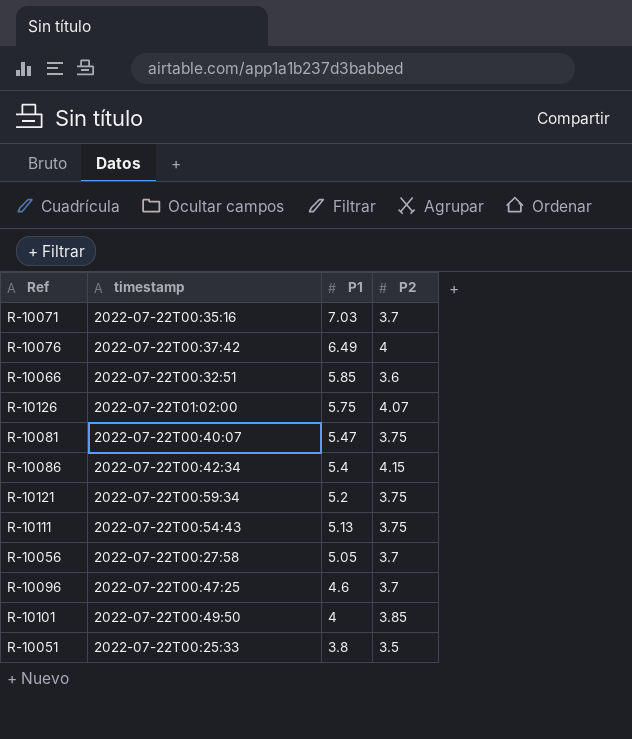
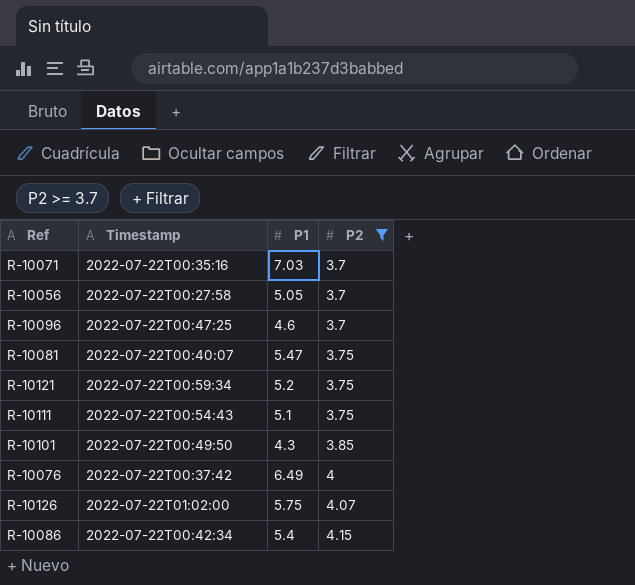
filter: none -> P2 >= 3.7
row order: P1 descending -> P2 ascending
column name: timestamp -> Timestamp
R-10111 | P1: 5.13 -> 5.1
R-10101 | P1: 4 -> 4.3

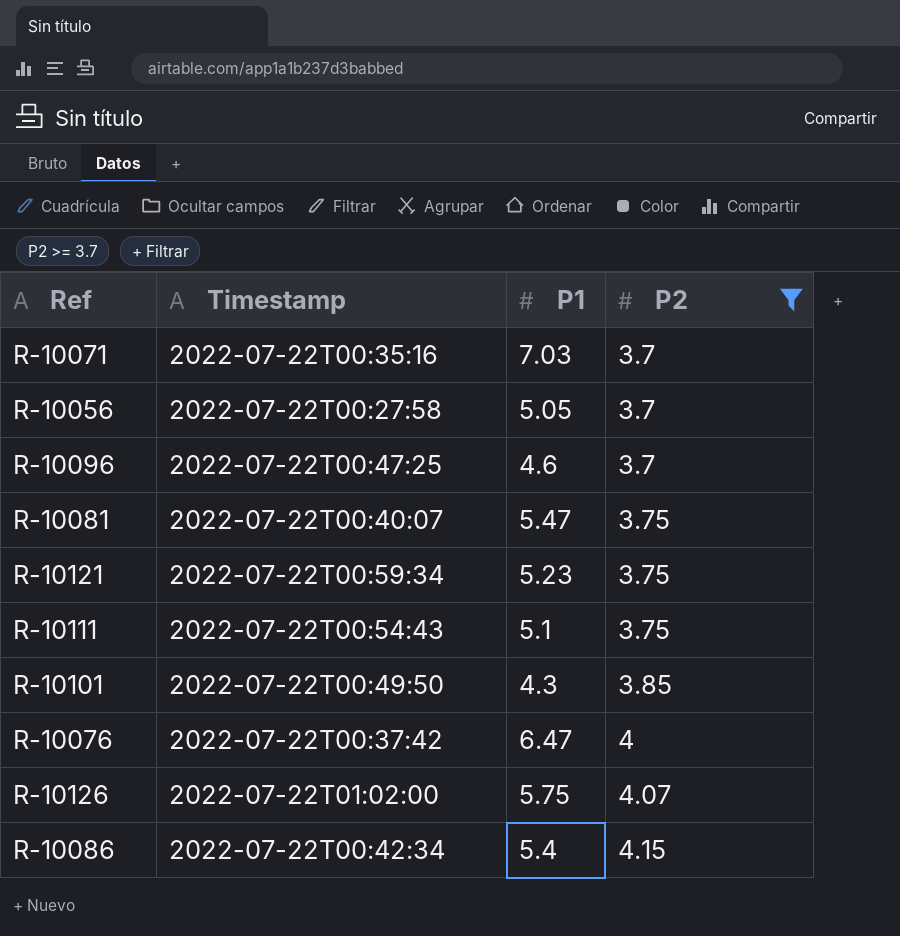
R-10121 | P1: 5.2 -> 5.23
R-10076 | P1: 6.49 -> 6.47

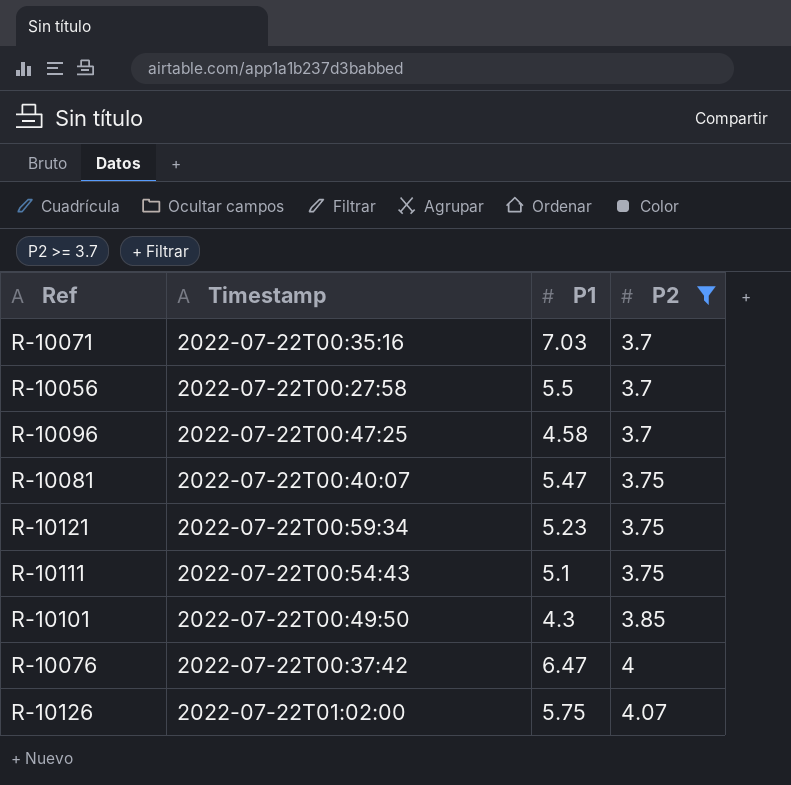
row R-10086: 2022-07-22T00:42:34 | 5.4 | 4.15 -> none
R-10056 | P1: 5.05 -> 5.5
R-10096 | P1: 4.6 -> 4.58

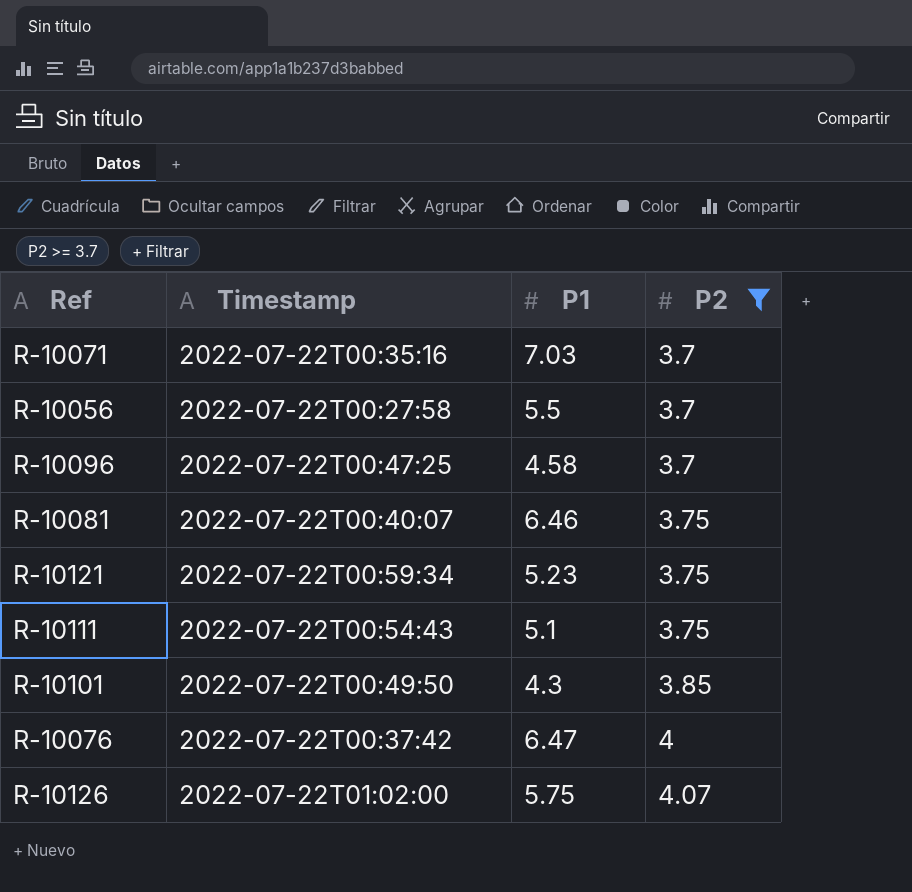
R-10081 | P1: 5.47 -> 6.46

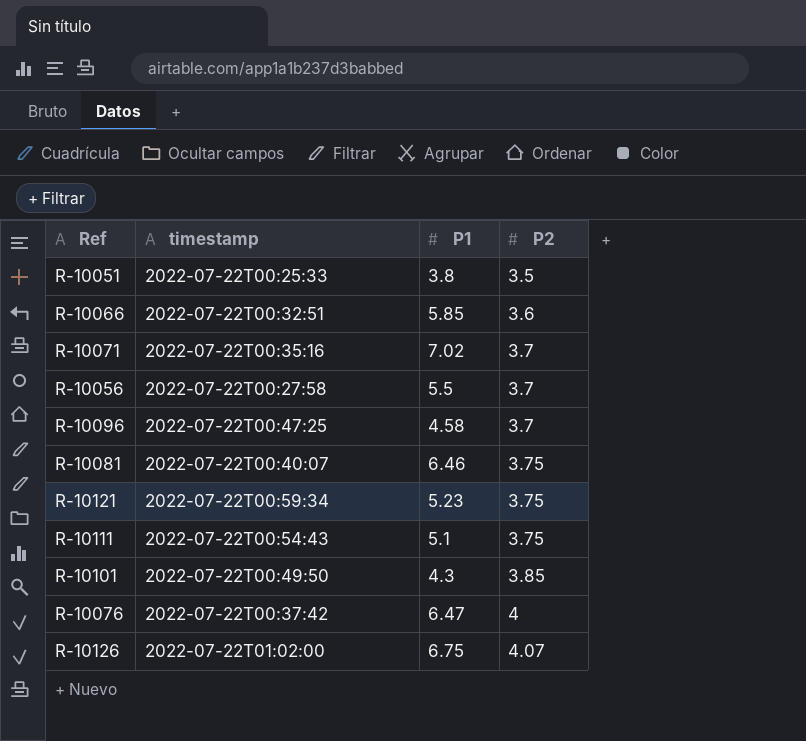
filter: P2 >= 3.7 -> none
column name: Timestamp -> timestamp
R-10071 | P1: 7.03 -> 7.02
R-10126 | P1: 5.75 -> 6.75

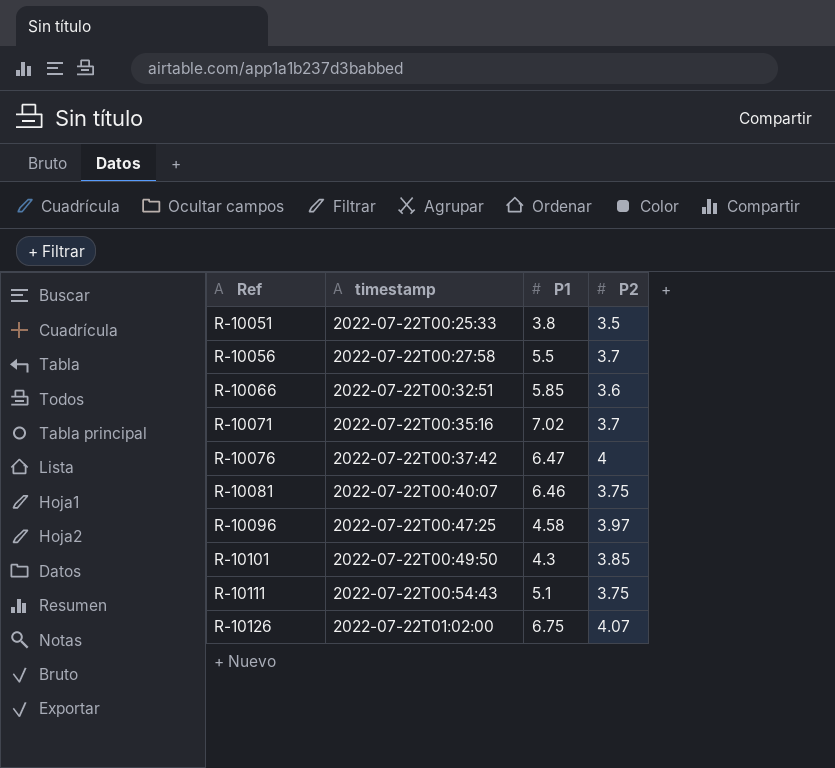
row order: P2 ascending -> Ref ascending
row R-10121: 2022-07-22T00:59:34 | 5.23 | 3.75 -> none
R-10096 | P2: 3.7 -> 3.97

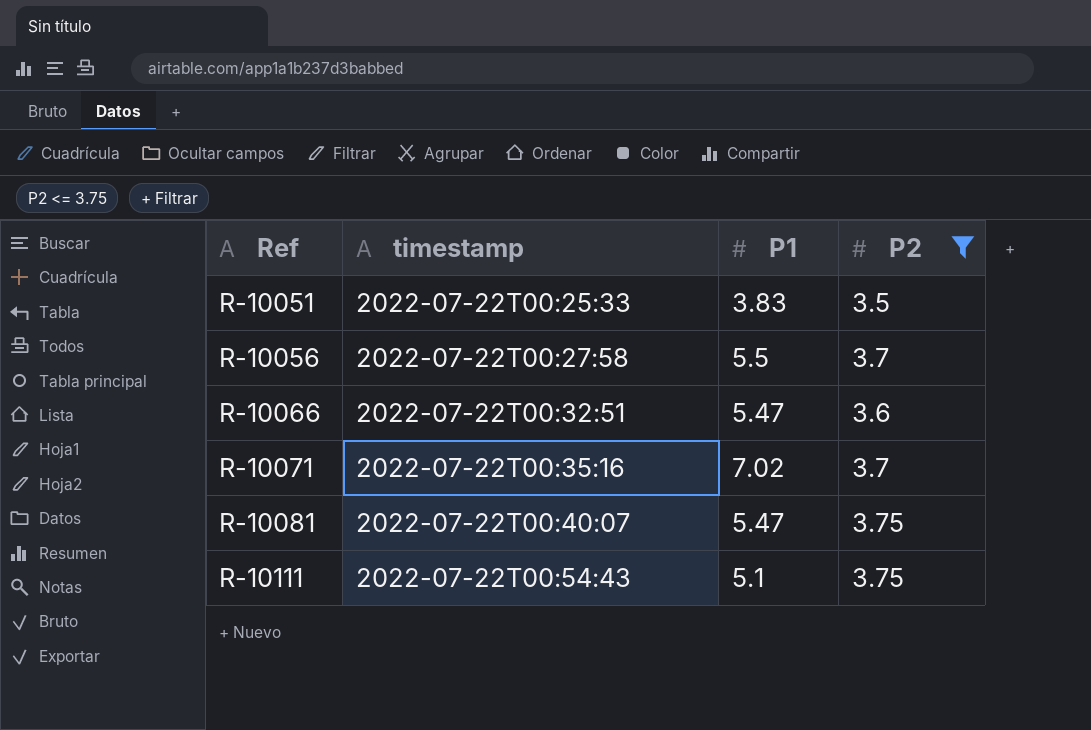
filter: none -> P2 <= 3.75
R-10051 | P1: 3.8 -> 3.83
R-10066 | P1: 5.85 -> 5.47
R-10081 | P1: 6.46 -> 5.47

